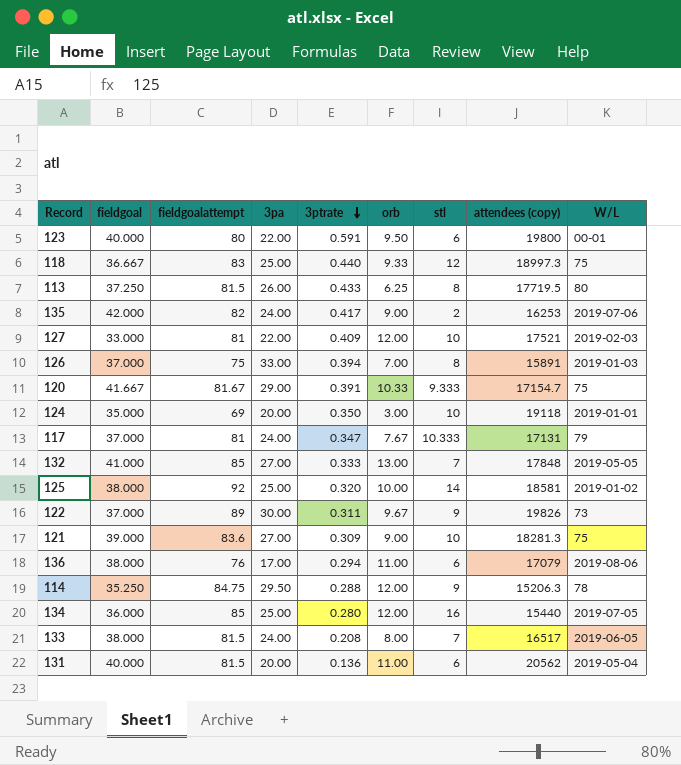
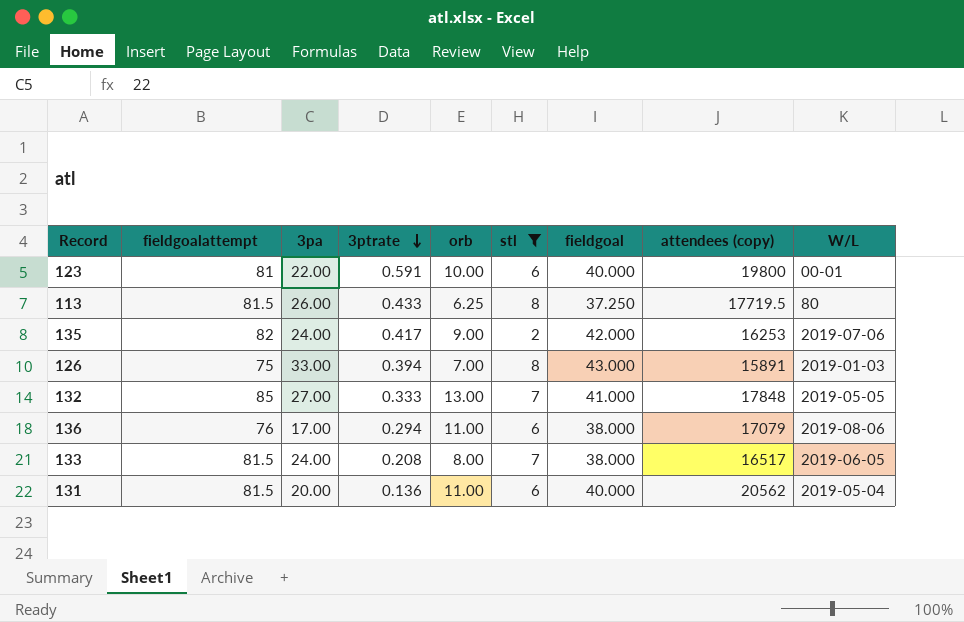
filter: none -> stl <= 8
column fieldgoal | position: 2 -> 7
123 | fieldgoalattempt: 80 -> 81
123 | orb: 9.50 -> 10.00
126 | fieldgoal: 37.000 -> 43.000

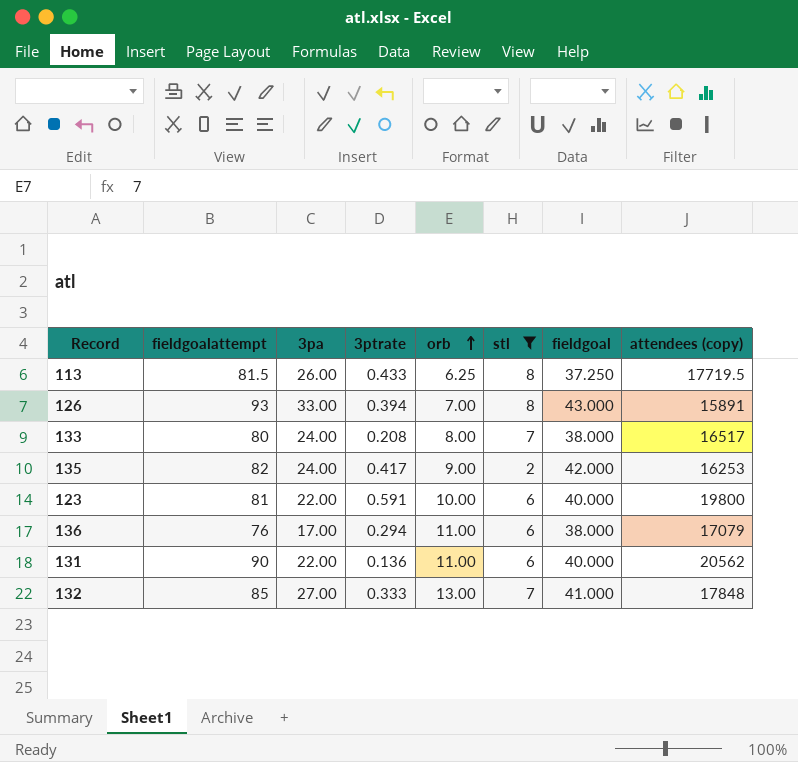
row order: 3ptrate descending -> orb ascending
column W/L | position: 9 -> none
126 | fieldgoalattempt: 75 -> 93
133 | fieldgoalattempt: 81.5 -> 80
131 | fieldgoalattempt: 81.5 -> 90
131 | 3pa: 20.00 -> 22.00

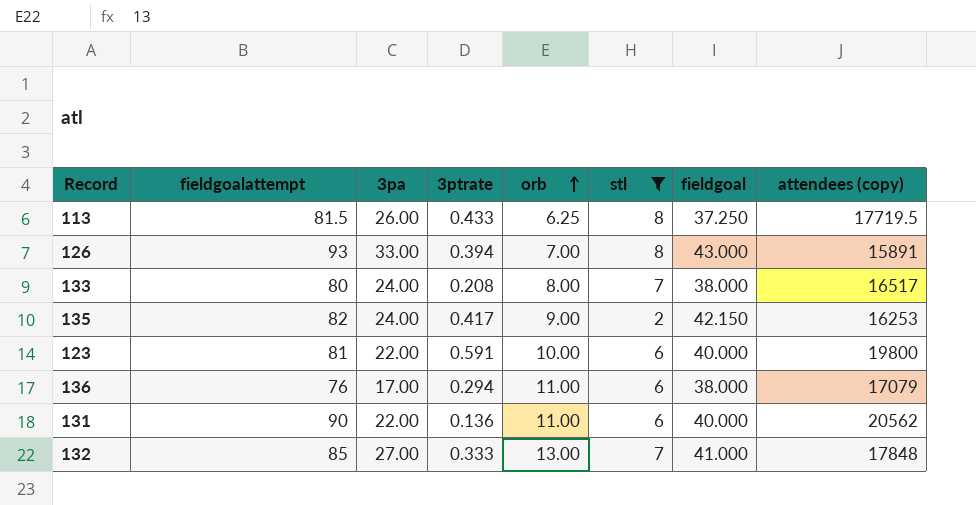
135 | fieldgoal: 42.000 -> 42.150

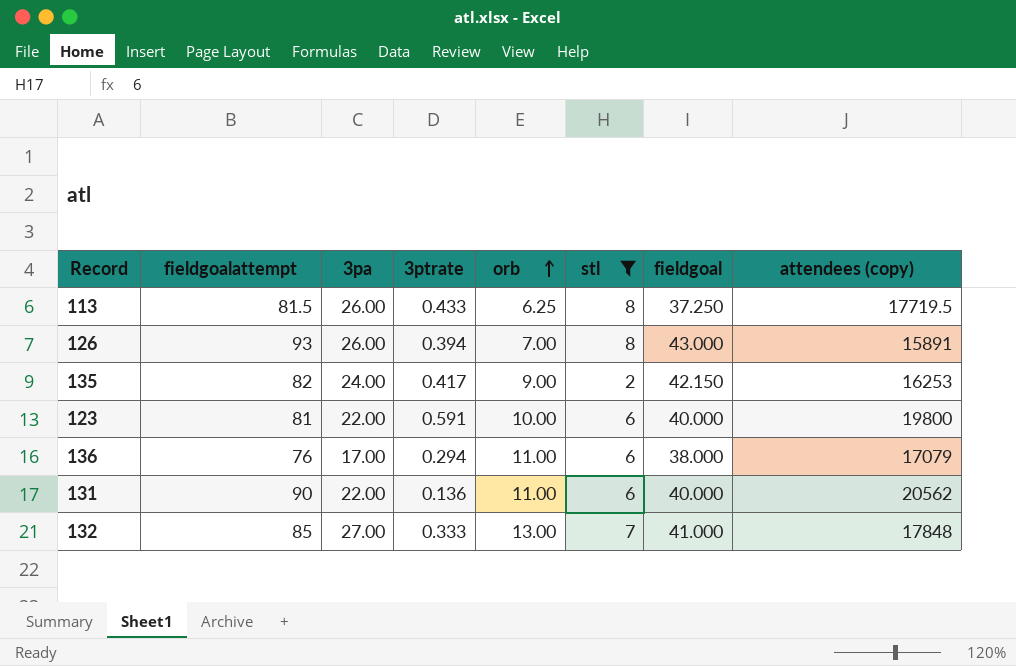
row 133: 80 | 24.00 | 0.208 | 8.00 | 7 | 38.000 | 16517 -> none
126 | 3pa: 33.00 -> 26.00

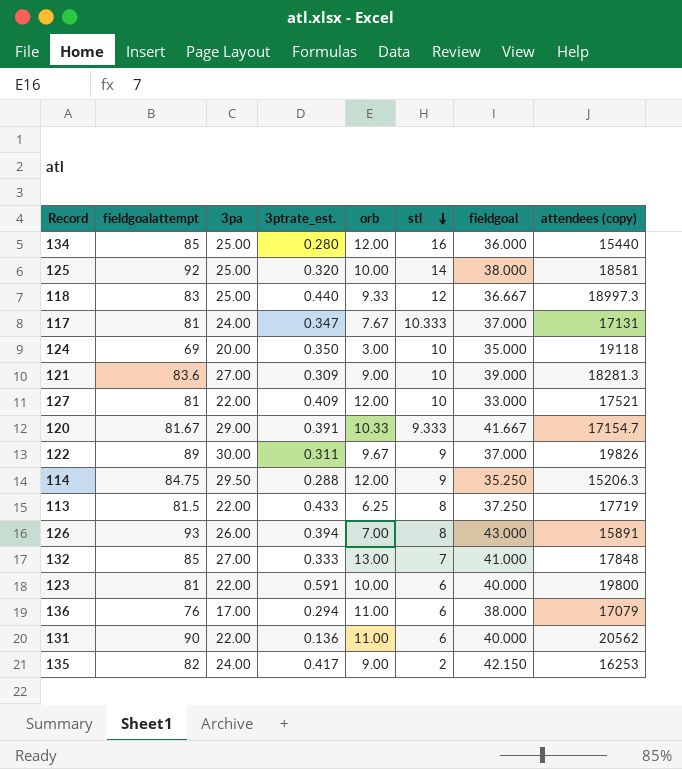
filter: stl <= 8 -> none
row order: orb ascending -> stl descending
column name: 3ptrate -> 3ptrate_est.
113 | 3pa: 26.00 -> 22.00
113 | attendees (copy): 17719.5 -> 17719

